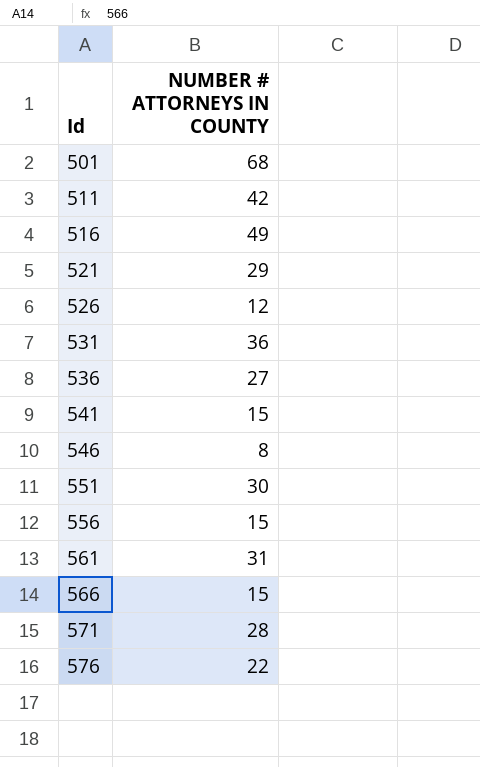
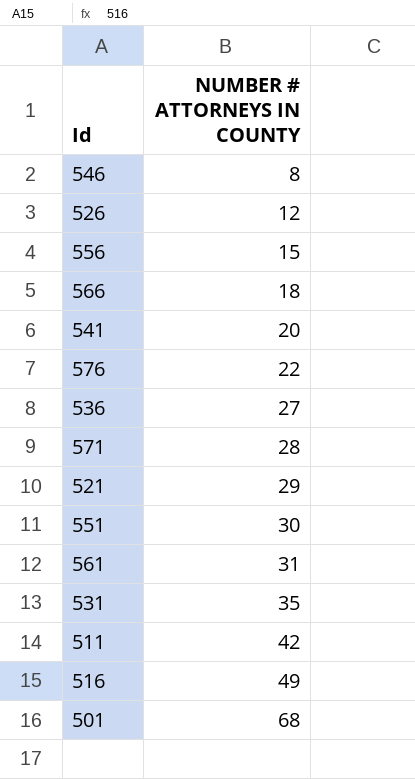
row order: Id ascending -> NUMBER # ATTORNEYS IN COUNTY ascending
566 | NUMBER # ATTORNEYS IN COUNTY: 15 -> 18
541 | NUMBER # ATTORNEYS IN COUNTY: 15 -> 20
531 | NUMBER # ATTORNEYS IN COUNTY: 36 -> 35

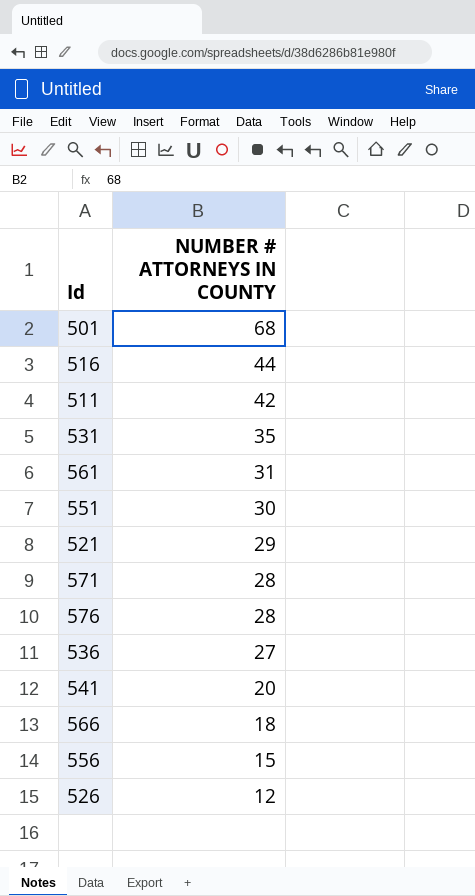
row order: NUMBER # ATTORNEYS IN COUNTY ascending -> NUMBER # ATTORNEYS IN COUNTY descending
row 546: 8 -> none
516 | NUMBER # ATTORNEYS IN COUNTY: 49 -> 44
576 | NUMBER # ATTORNEYS IN COUNTY: 22 -> 28

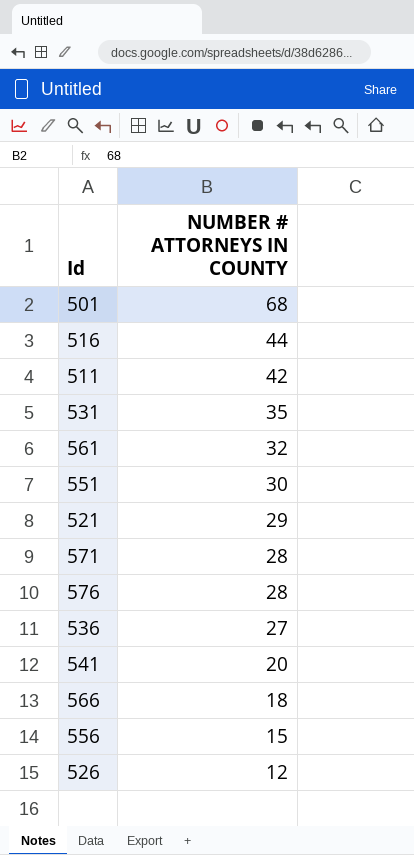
561 | NUMBER # ATTORNEYS IN COUNTY: 31 -> 32

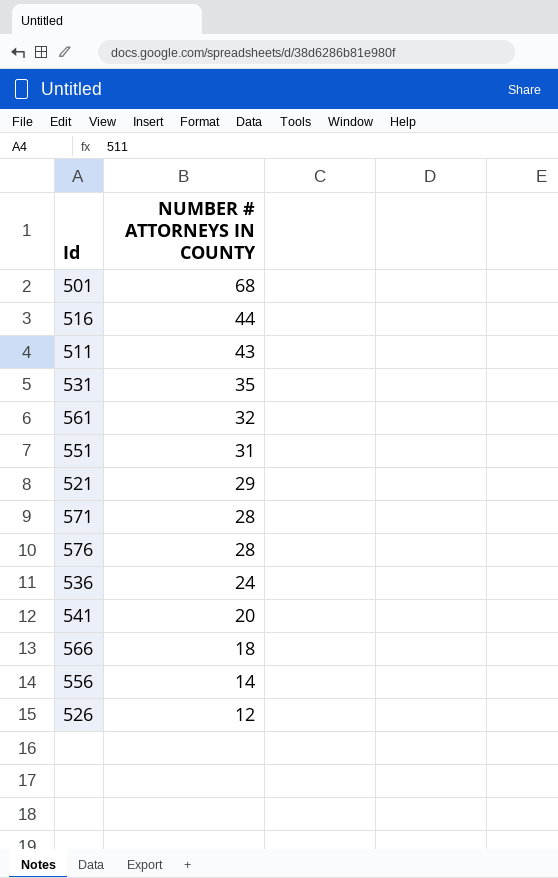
511 | NUMBER # ATTORNEYS IN COUNTY: 42 -> 43
551 | NUMBER # ATTORNEYS IN COUNTY: 30 -> 31
536 | NUMBER # ATTORNEYS IN COUNTY: 27 -> 24
556 | NUMBER # ATTORNEYS IN COUNTY: 15 -> 14

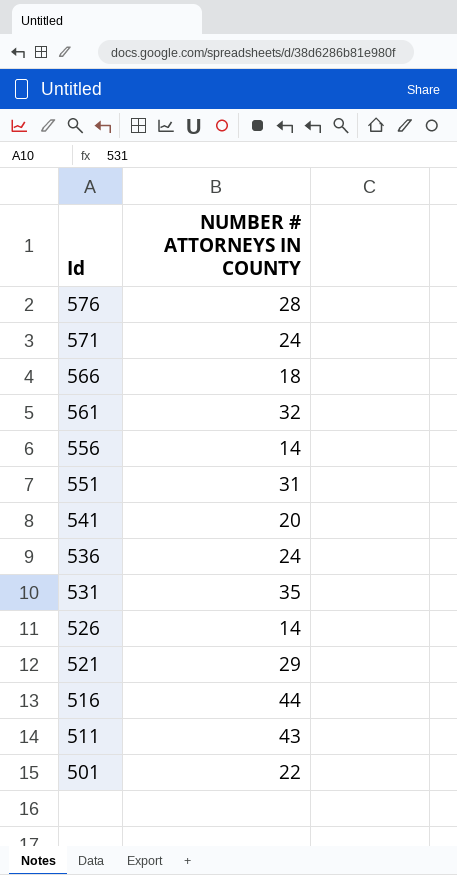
row order: NUMBER # ATTORNEYS IN COUNTY descending -> Id descending
571 | NUMBER # ATTORNEYS IN COUNTY: 28 -> 24
526 | NUMBER # ATTORNEYS IN COUNTY: 12 -> 14
501 | NUMBER # ATTORNEYS IN COUNTY: 68 -> 22

